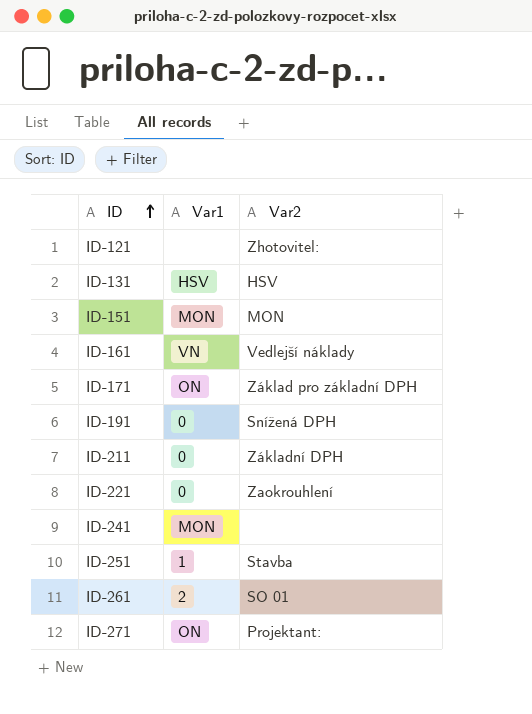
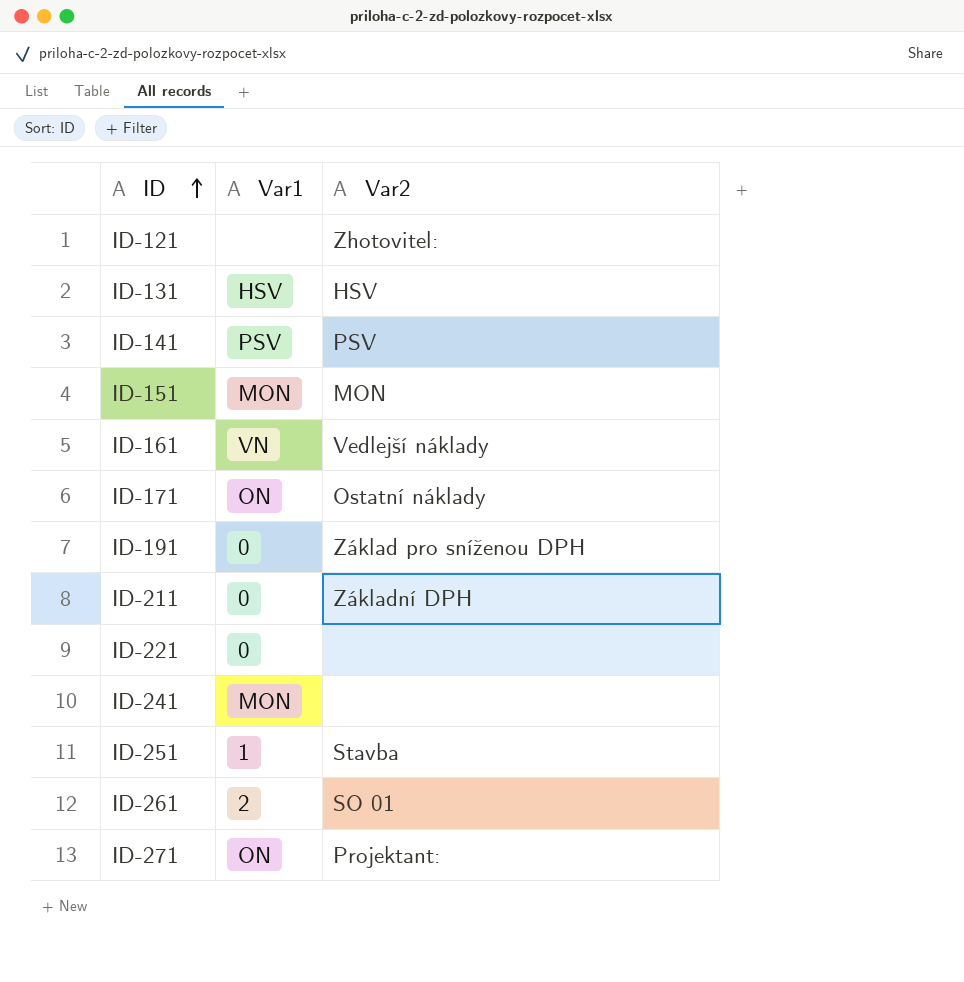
row ID-141: none -> PSV | PSV
ID-171 | Var2: Základ pro základní DPH -> Ostatní náklady
ID-191 | Var2: Snížená DPH -> Základ pro sníženou DPH
ID-221 | Var2: Zaokrouhlení -> none

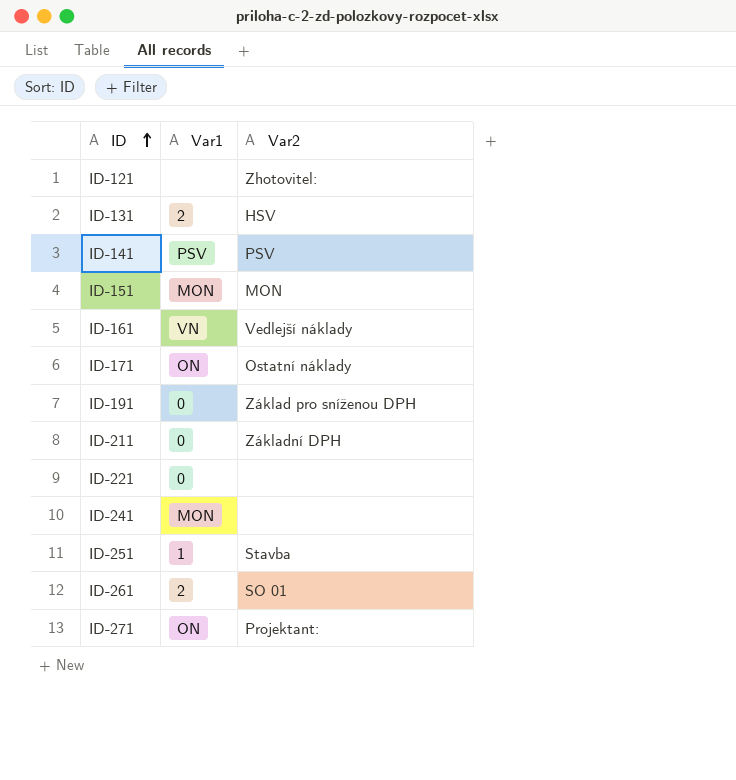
ID-131 | Var1: HSV -> 2

